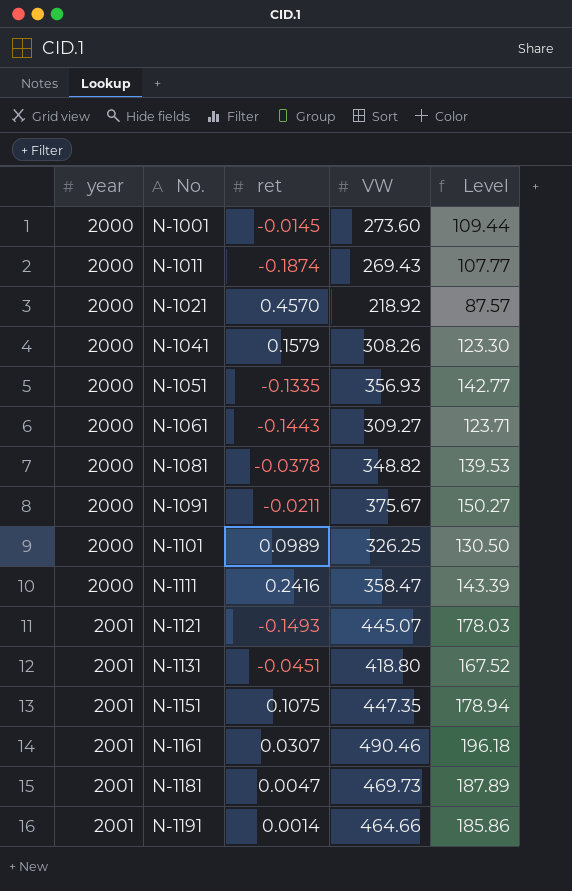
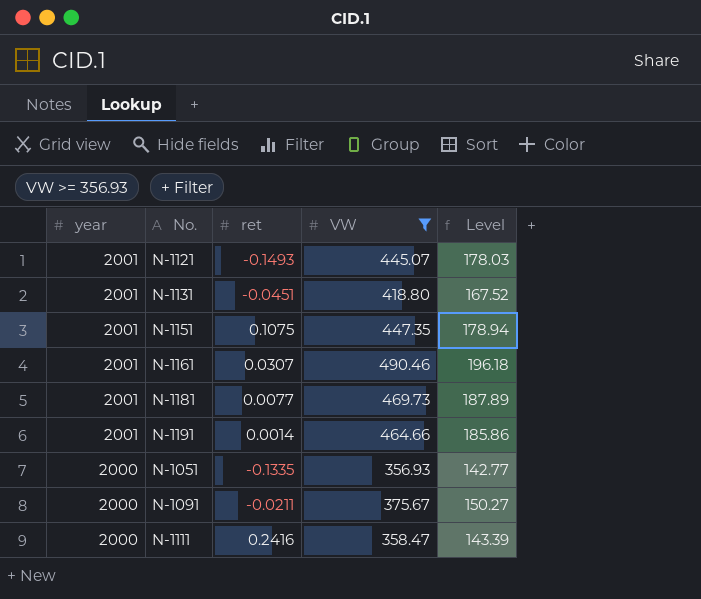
filter: none -> VW >= 356.93
row order: year ascending -> year descending
N-1181 | ret: 0.0047 -> 0.0077

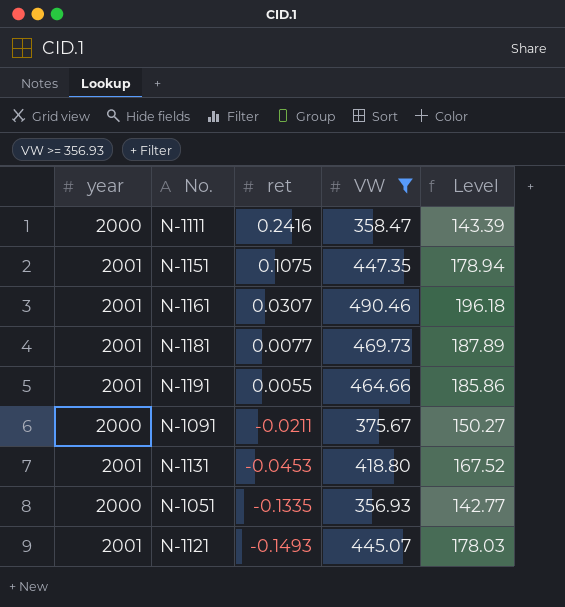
row order: year descending -> ret descending
N-1191 | ret: 0.0014 -> 0.0055
N-1131 | ret: -0.0451 -> -0.0453

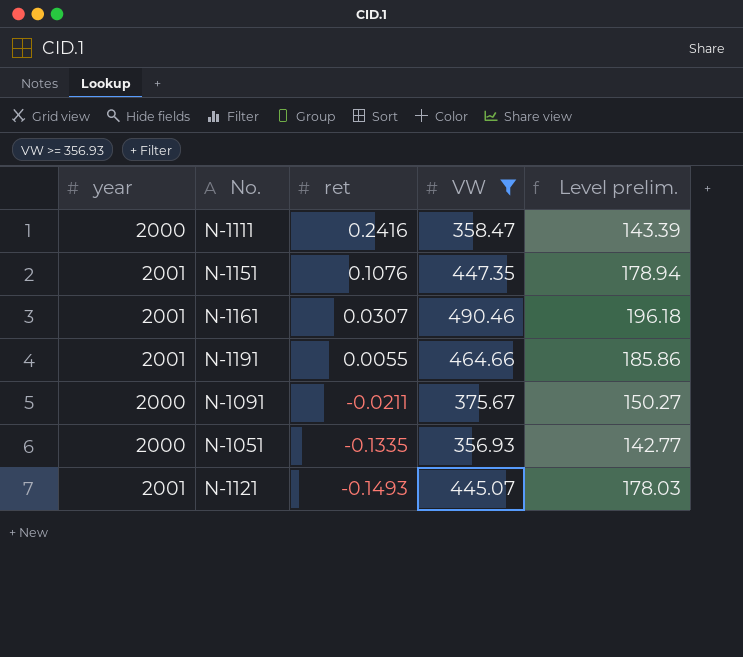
column name: Level -> Level prelim.
row N-1181: 2001 | 0.0077 | 469.73 | 187.89 -> none
row N-1131: 2001 | -0.0453 | 418.80 | 167.52 -> none
N-1151 | ret: 0.1075 -> 0.1076

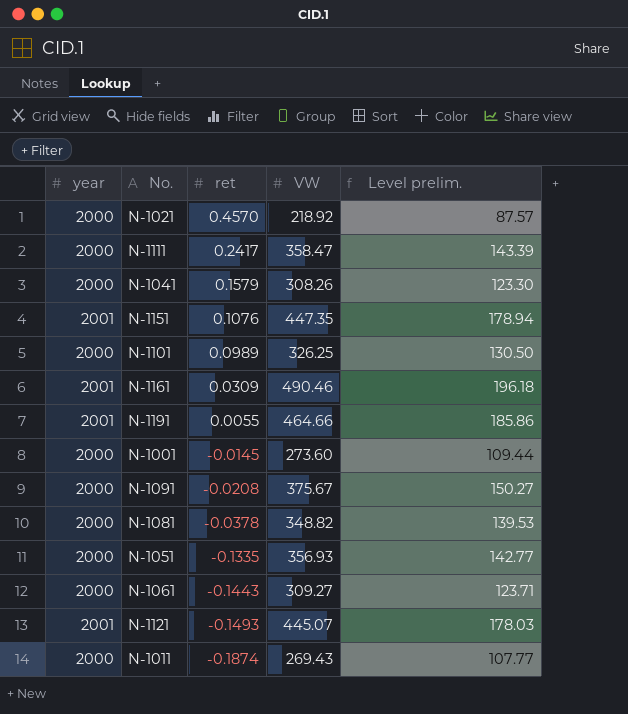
filter: VW >= 356.93 -> none
N-1111 | ret: 0.2416 -> 0.2417
N-1161 | ret: 0.0307 -> 0.0309
N-1091 | ret: -0.0211 -> -0.0208

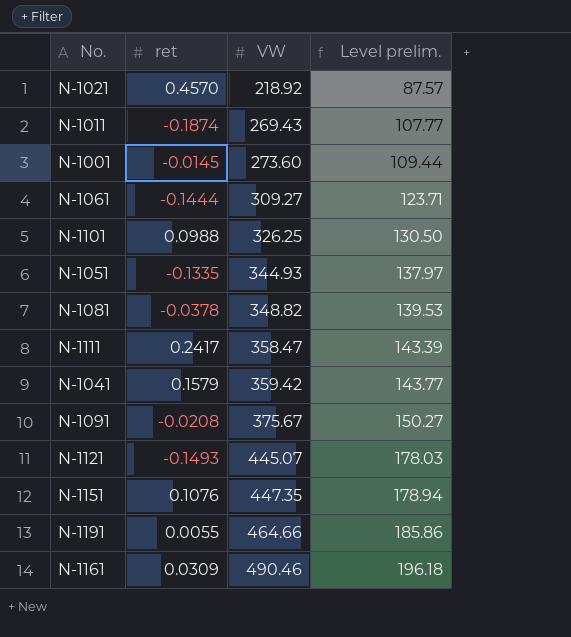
row order: ret descending -> VW ascending
column year | position: 1 -> none
N-1061 | ret: -0.1443 -> -0.1444
N-1101 | ret: 0.0989 -> 0.0988
N-1051 | VW: 356.93 -> 344.93
N-1051 | Level prelim.: 142.77 -> 137.97
N-1041 | VW: 308.26 -> 359.42
N-1041 | Level prelim.: 123.30 -> 143.77

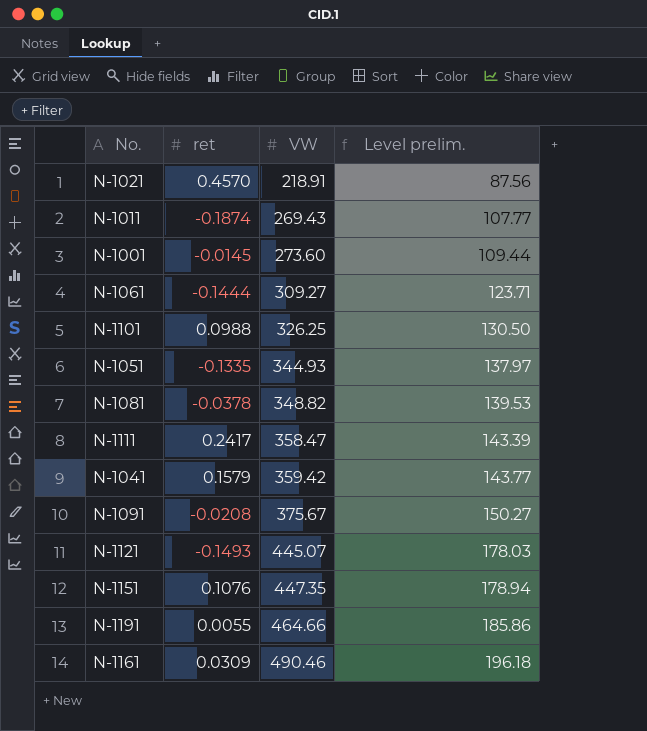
N-1021 | VW: 218.92 -> 218.91
N-1021 | Level prelim.: 87.57 -> 87.56

